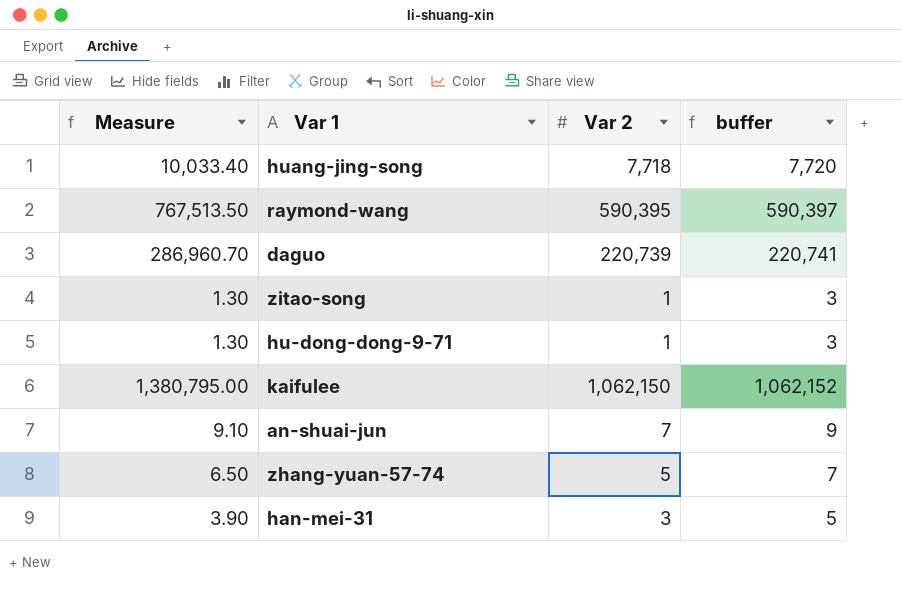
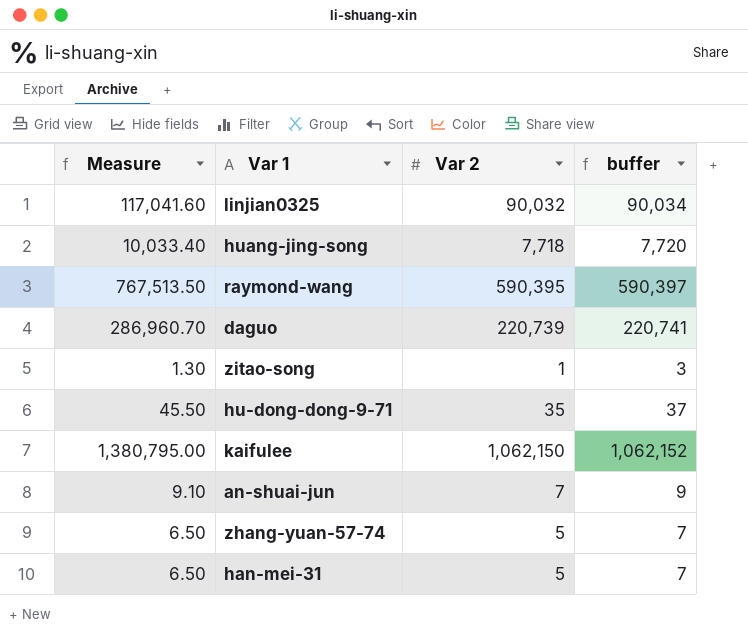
row linjian0325: none -> 117,041.60 | 90,032 | 90,034
hu-dong-dong-9-71 | Measure: 1.30 -> 45.50
hu-dong-dong-9-71 | Var 2: 1 -> 35
hu-dong-dong-9-71 | buffer: 3 -> 37
han-mei-31 | Measure: 3.90 -> 6.50
han-mei-31 | Var 2: 3 -> 5
han-mei-31 | buffer: 5 -> 7

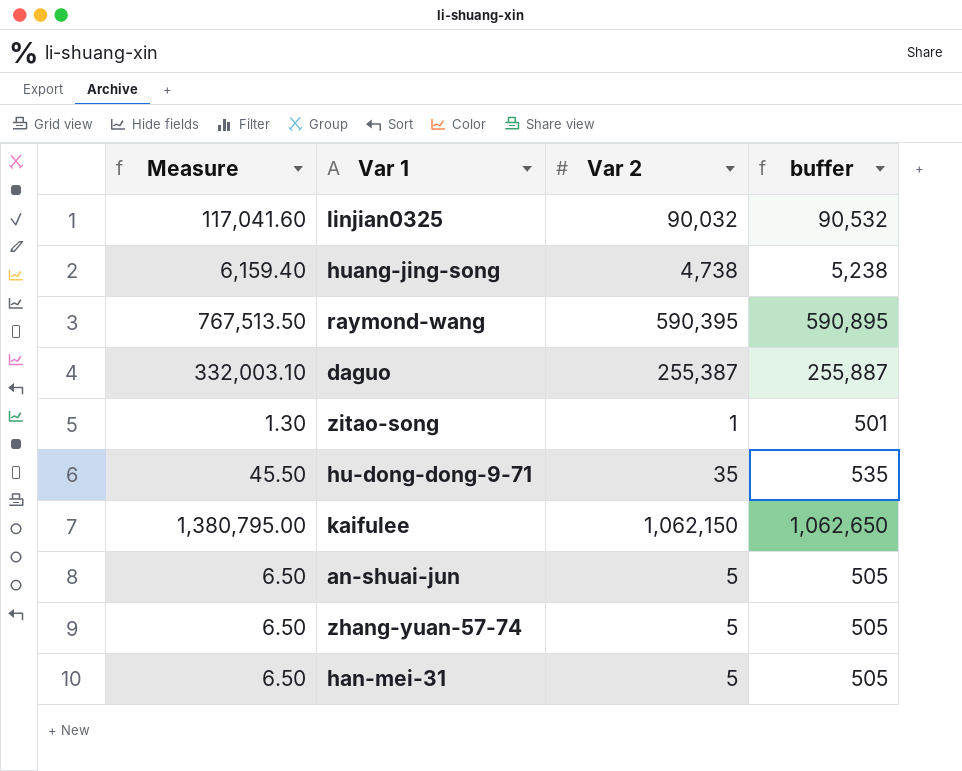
column buffer | formula: [Var 2] + 2 -> [Var 2] + 500
huang-jing-song | Measure: 10,033.40 -> 6,159.40
huang-jing-song | Var 2: 7,718 -> 4,738
daguo | Measure: 286,960.70 -> 332,003.10
daguo | Var 2: 220,739 -> 255,387
an-shuai-jun | Measure: 9.10 -> 6.50
an-shuai-jun | Var 2: 7 -> 5

